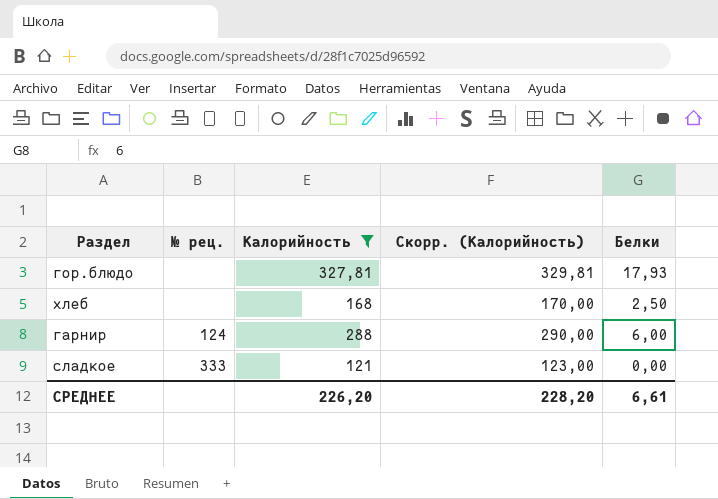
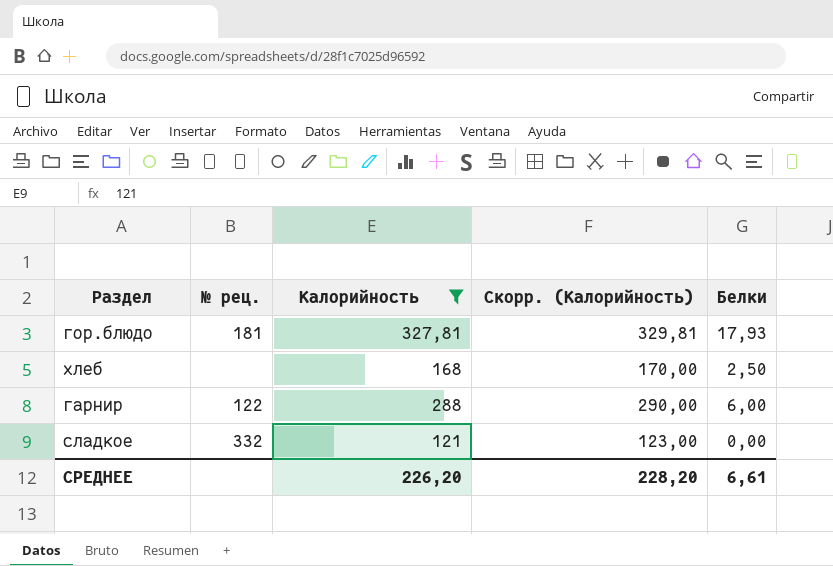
гор.блюдо | № рец.: none -> 181
гарнир | № рец.: 124 -> 122
сладкое | № рец.: 333 -> 332

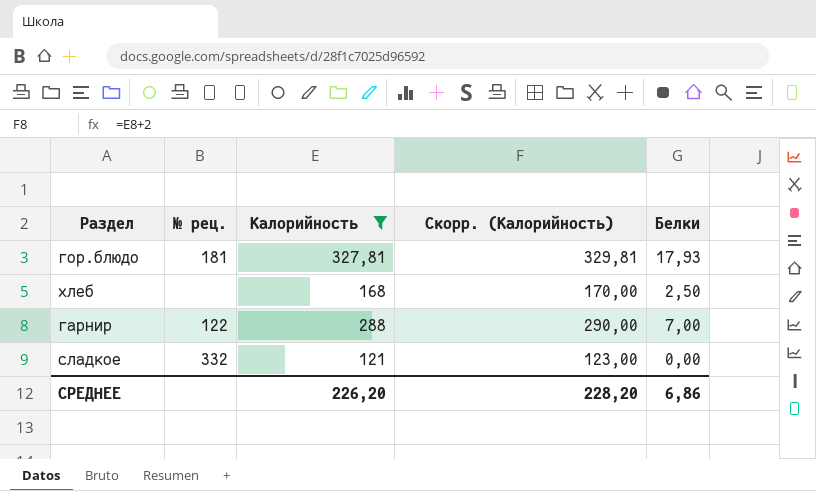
гарнир | Белки: 6,00 -> 7,00
СРЕДНЕЕ | Белки: 6,61 -> 6,86

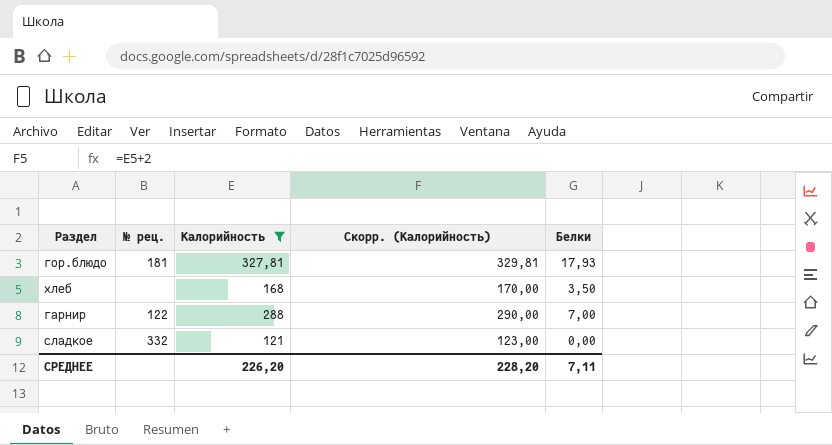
хлеб | Белки: 2,50 -> 3,50
СРЕДНЕЕ | Белки: 6,86 -> 7,11

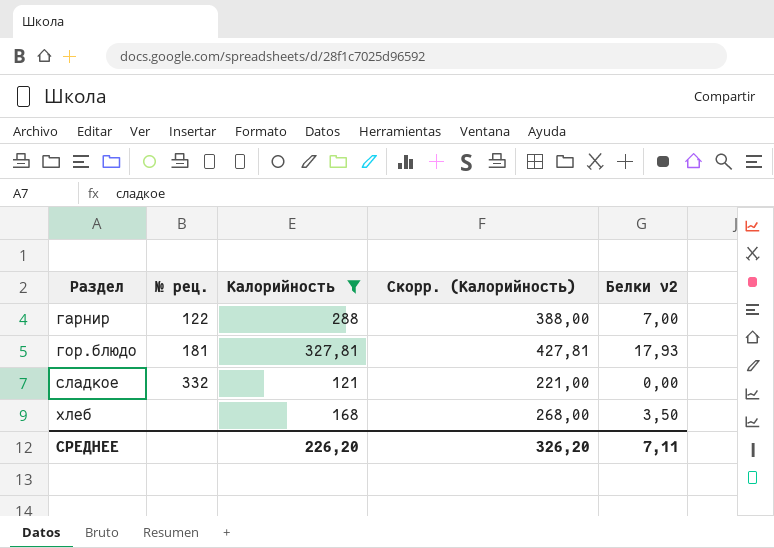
row order: none -> Раздел ascending
column Скорр. (Калорийность) | formula: [Калорийность] + 2 -> [Калорийность] + 100
column name: Белки -> Белки v2
СРЕДНЕЕ | Скорр. (Калорийность): 228,20 -> 326,20

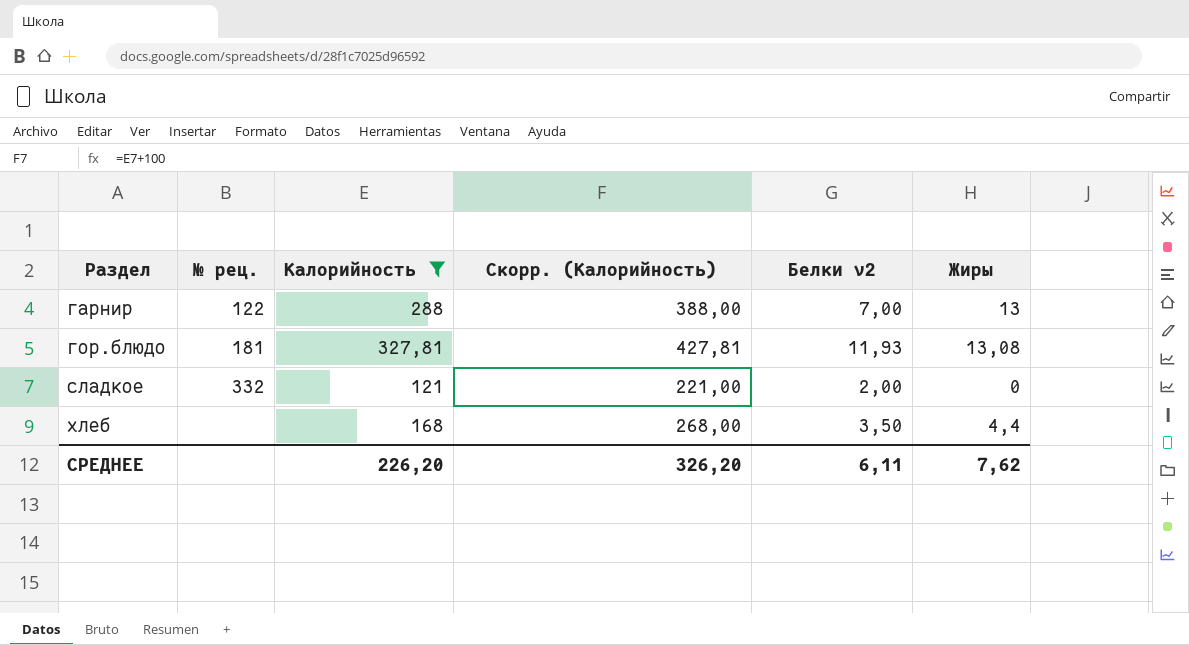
column Жиры | position: none -> 6
гор.блюдо | Белки v2: 17,93 -> 11,93
сладкое | Белки v2: 0,00 -> 2,00
СРЕДНЕЕ | Белки v2: 7,11 -> 6,11

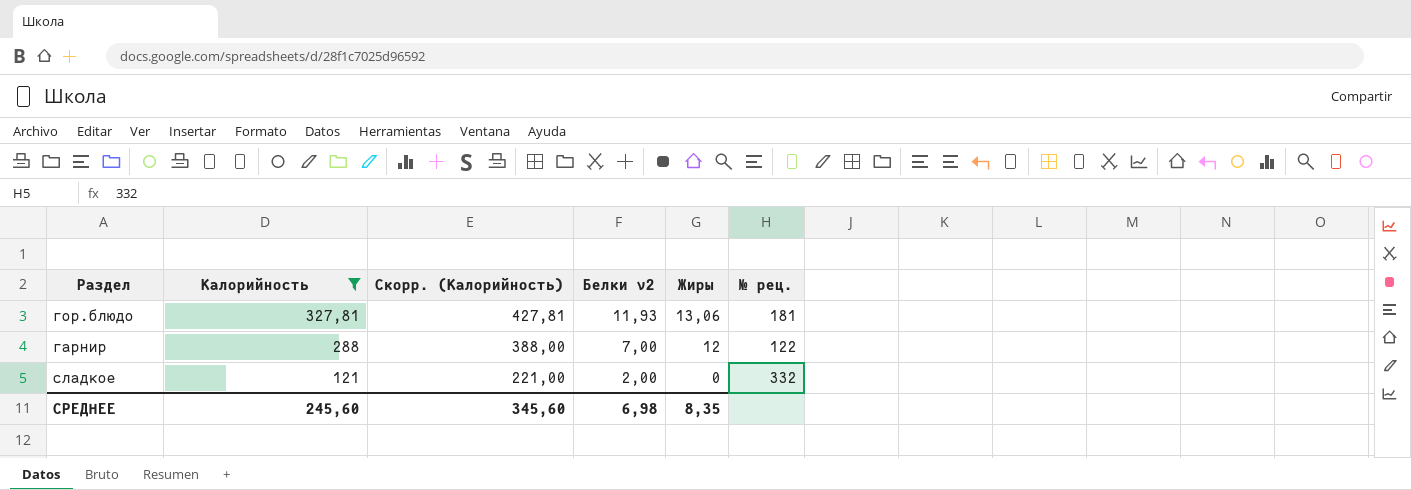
row order: Раздел ascending -> Калорийность descending
column № рец. | position: 2 -> 6
row хлеб: none | 168 | 268,00 | 3,50 | 4,4 -> none
гор.блюдо | Жиры: 13,08 -> 13,06
гарнир | Жиры: 13 -> 12
СРЕДНЕЕ | Калорийность: 226,20 -> 245,60
СРЕДНЕЕ | Скорр. (Калорийность): 326,20 -> 345,60
СРЕДНЕЕ | Белки v2: 6,11 -> 6,98
СРЕДНЕЕ | Жиры: 7,62 -> 8,35

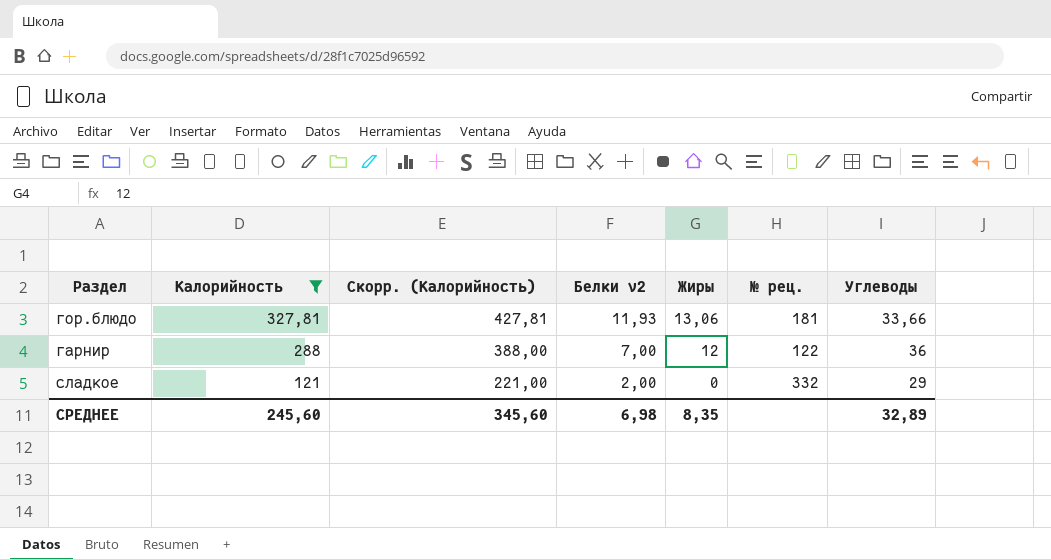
column Углеводы | position: none -> 7

